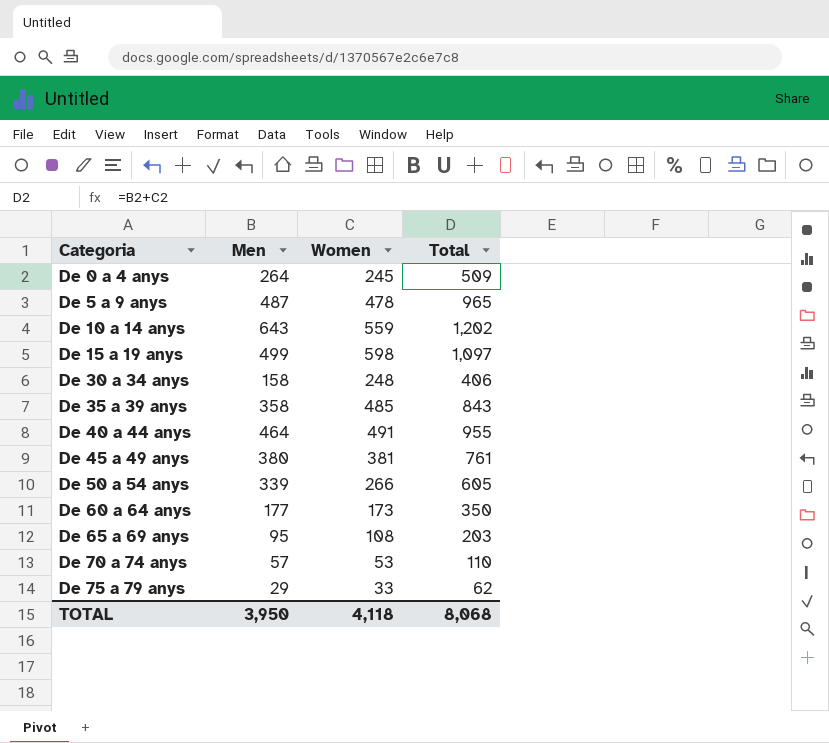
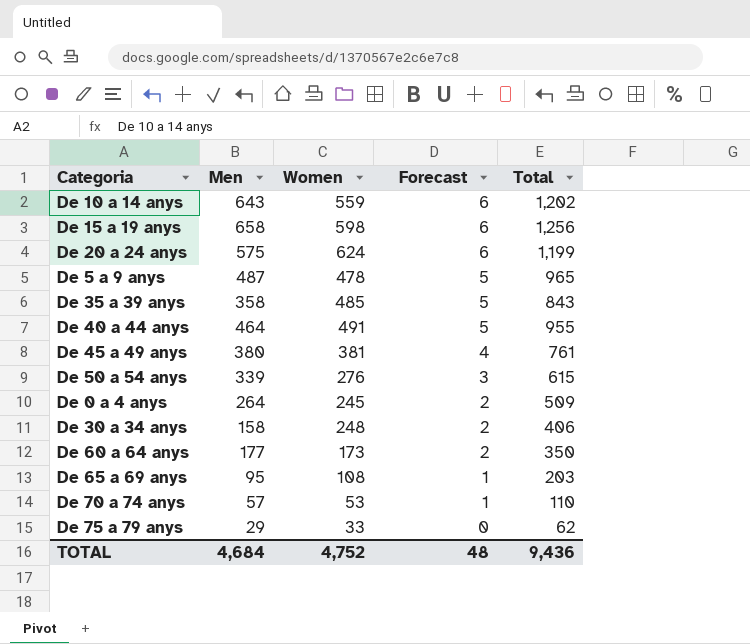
row order: Categoria ascending -> Forecast descending
column Forecast | formula: none -> [Women] * 0.01
De 15 a 19 anys | Men: 499 -> 658
De 15 a 19 anys | Total: 1,097 -> 1,256
row De 20 a 24 anys: none -> 575 | 624 | 6 | 1,199
De 50 a 54 anys | Women: 266 -> 276
De 50 a 54 anys | Total: 605 -> 615
TOTAL | Men: 3,950 -> 4,684
TOTAL | Women: 4,118 -> 4,752
TOTAL | Total: 8,068 -> 9,436

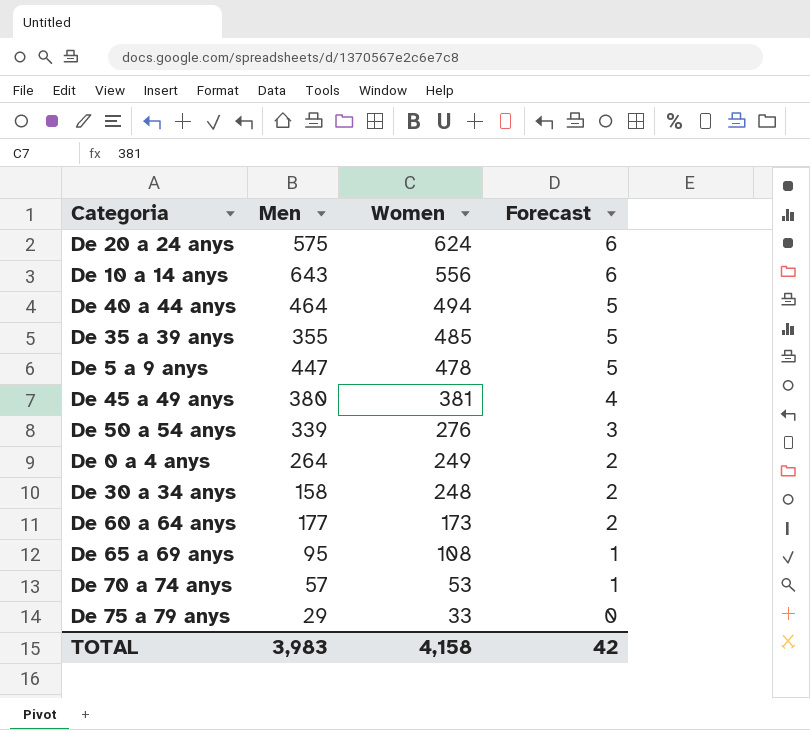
row order: Forecast descending -> Women descending
column Total | formula: [Men] + [Women] -> none
row De 15 a 19 anys: 658 | 598 | 6 | 1,256 -> none
De 10 a 14 anys | Women: 559 -> 556
De 40 a 44 anys | Women: 491 -> 494
De 35 a 39 anys | Men: 358 -> 355
De 5 a 9 anys | Men: 487 -> 447
De 0 a 4 anys | Women: 245 -> 249
TOTAL | Men: 4,684 -> 3,983
TOTAL | Women: 4,752 -> 4,158
TOTAL | Forecast: 48 -> 42

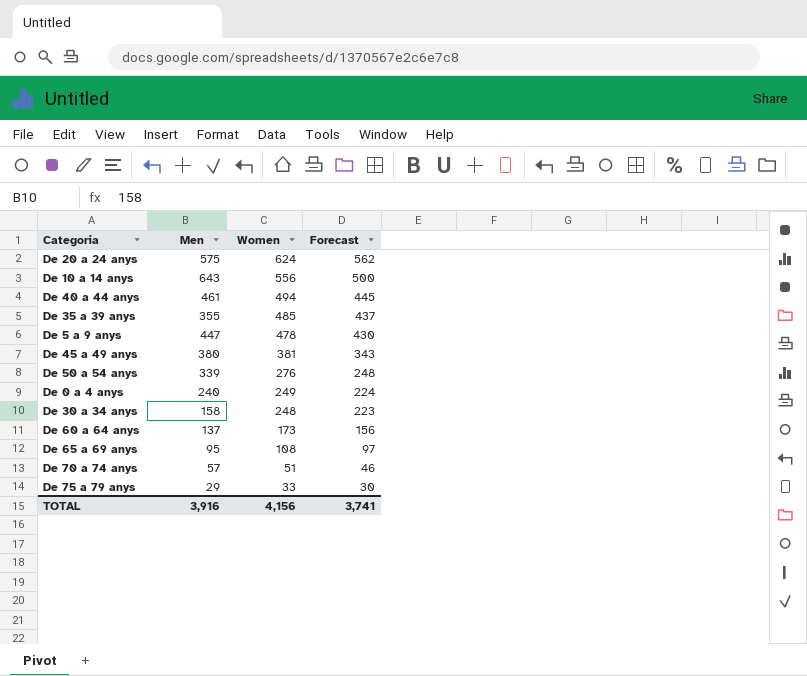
column Forecast | formula: [Women] * 0.01 -> [Women] * 0.9
De 40 a 44 anys | Men: 464 -> 461
De 0 a 4 anys | Men: 264 -> 240
De 60 a 64 anys | Men: 177 -> 137
De 70 a 74 anys | Women: 53 -> 51
TOTAL | Men: 3,983 -> 3,916
TOTAL | Women: 4,158 -> 4,156
TOTAL | Forecast: 42 -> 3,741

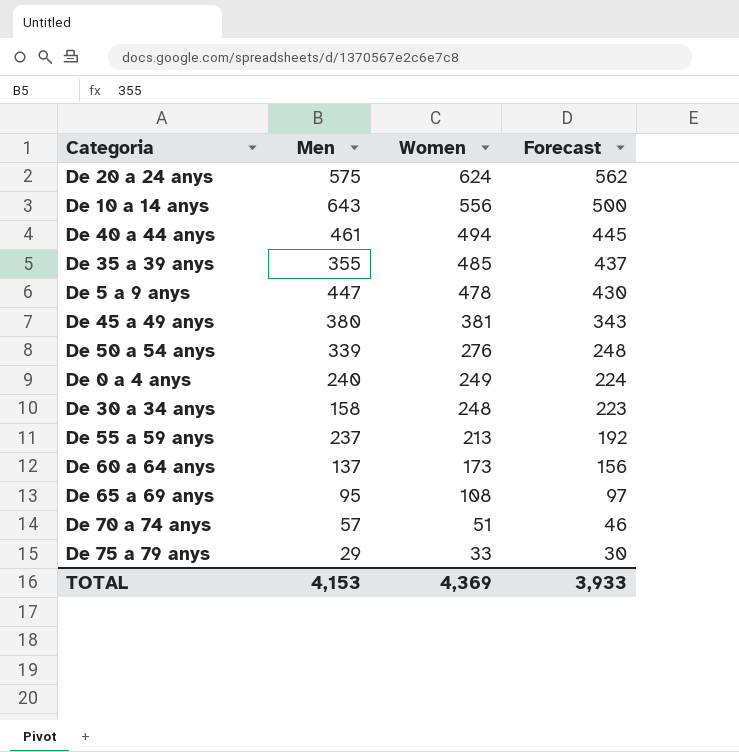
row De 55 a 59 anys: none -> 237 | 213 | 192
TOTAL | Men: 3,916 -> 4,153
TOTAL | Women: 4,156 -> 4,369
TOTAL | Forecast: 3,741 -> 3,933

